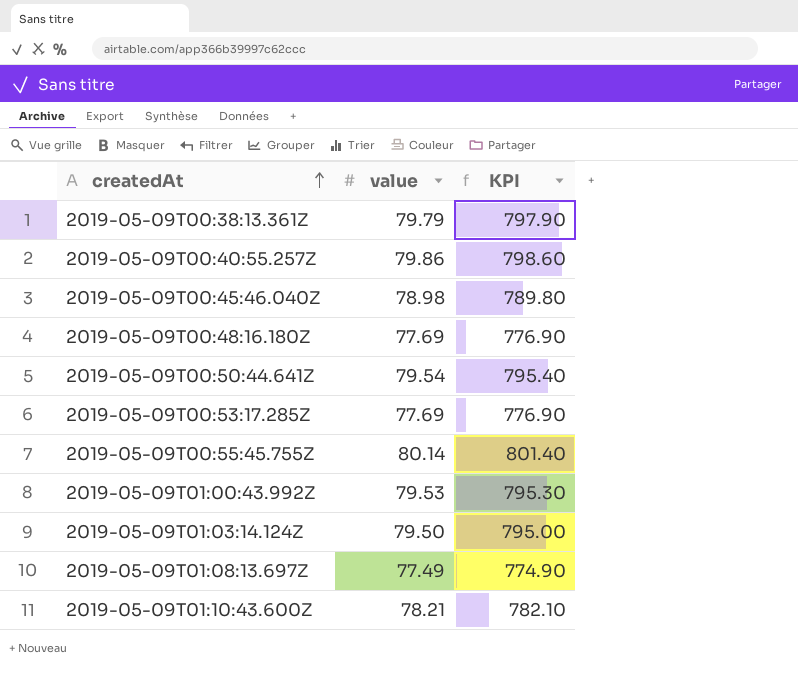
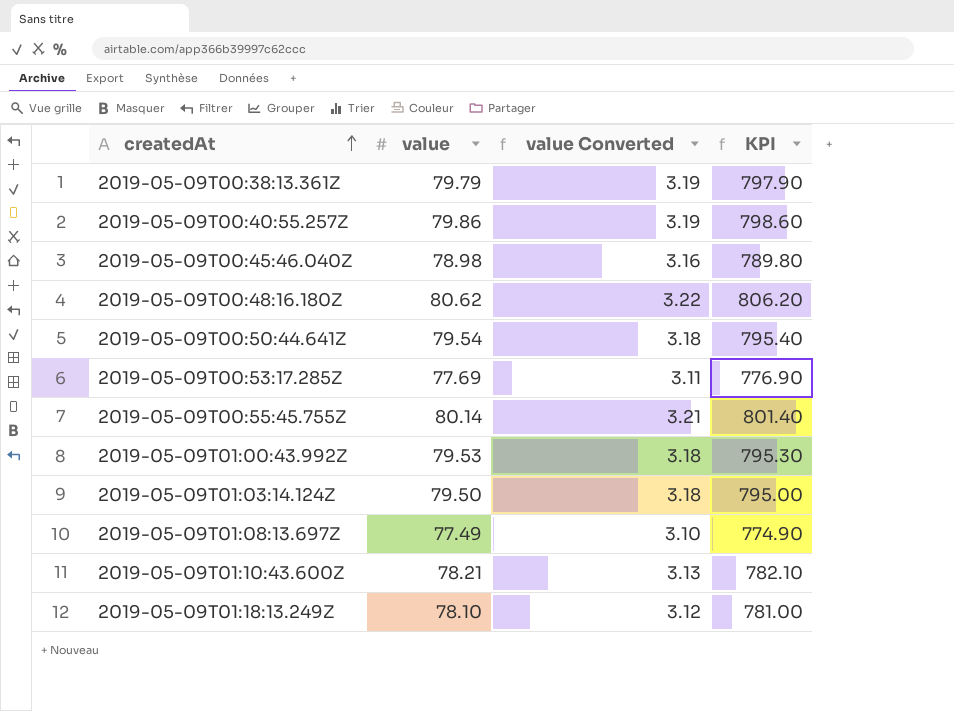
column value Converted | formula: none -> [value] * 0.04
2019-05-09T00:48:16.180Z | value: 77.69 -> 80.62
2019-05-09T00:48:16.180Z | KPI: 776.90 -> 806.20
row 2019-05-09T01:18:13.249Z: none -> 78.10 | 3.12 | 781.00

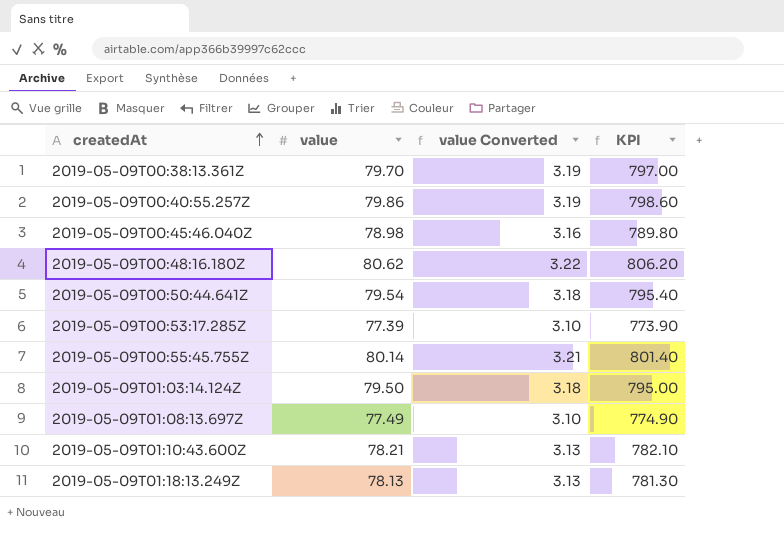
row 2019-05-09T01:00:43.992Z: 79.53 | 3.18 | 795.30 -> none
2019-05-09T00:38:13.361Z | value: 79.79 -> 79.70
2019-05-09T00:38:13.361Z | KPI: 797.90 -> 797.00
2019-05-09T00:53:17.285Z | value: 77.69 -> 77.39
2019-05-09T00:53:17.285Z | value Converted: 3.11 -> 3.10
2019-05-09T00:53:17.285Z | KPI: 776.90 -> 773.90
2019-05-09T01:18:13.249Z | value: 78.10 -> 78.13
2019-05-09T01:18:13.249Z | value Converted: 3.12 -> 3.13
2019-05-09T01:18:13.249Z | KPI: 781.00 -> 781.30

